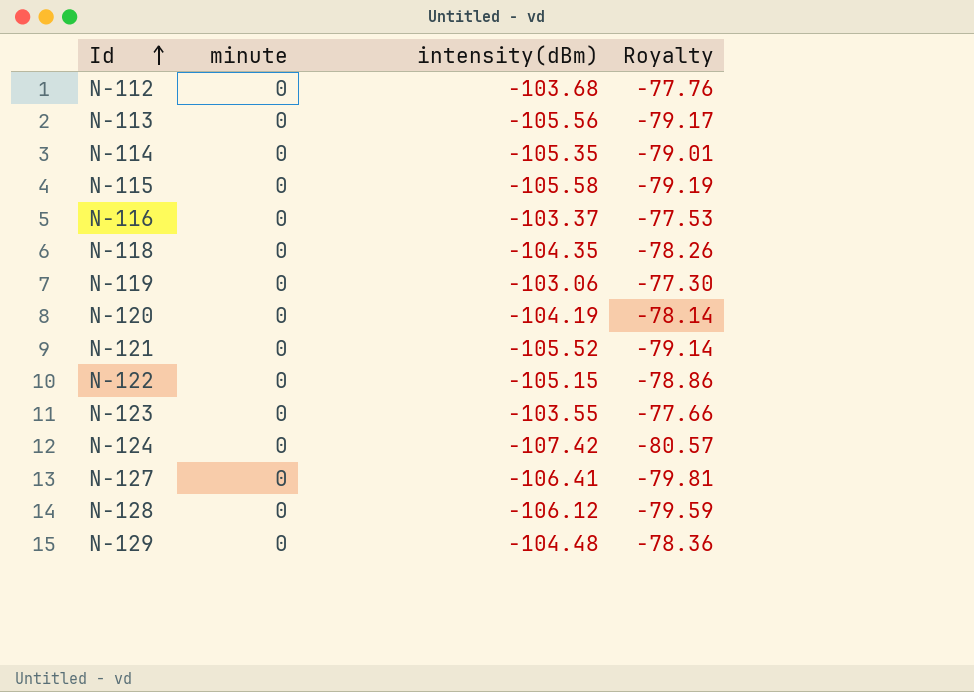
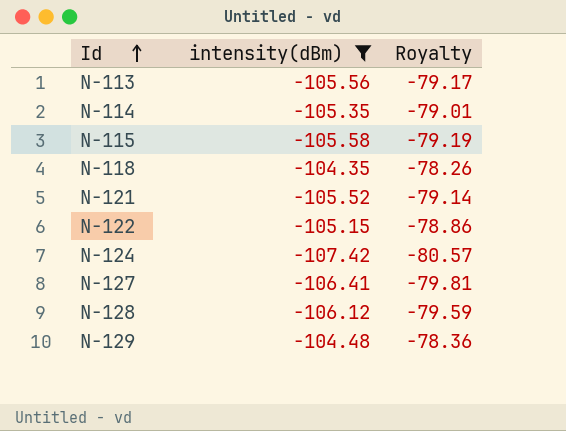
filter: none -> intensity(dBm) <= -104.35
column minute | position: 2 -> none

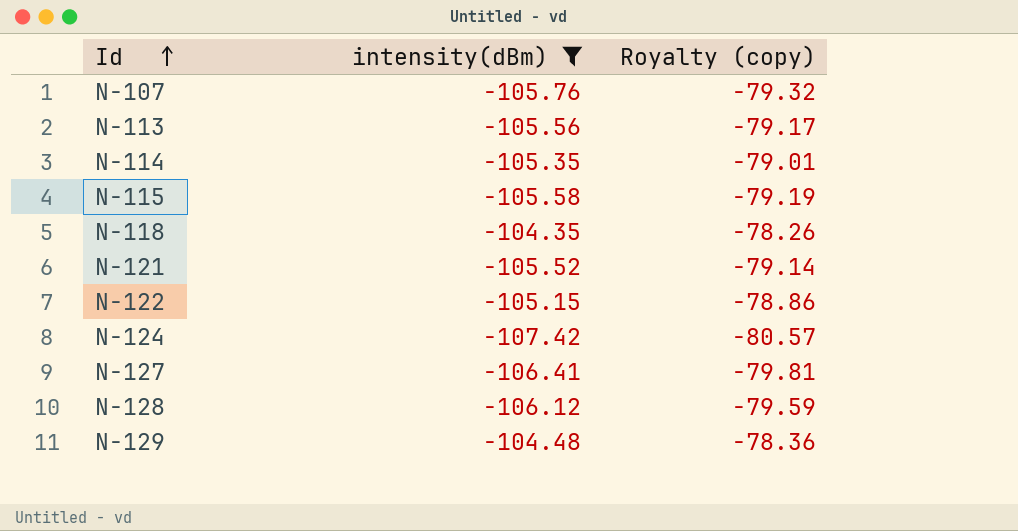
column name: Royalty -> Royalty (copy)
row N-107: none -> -105.76 | -79.32

